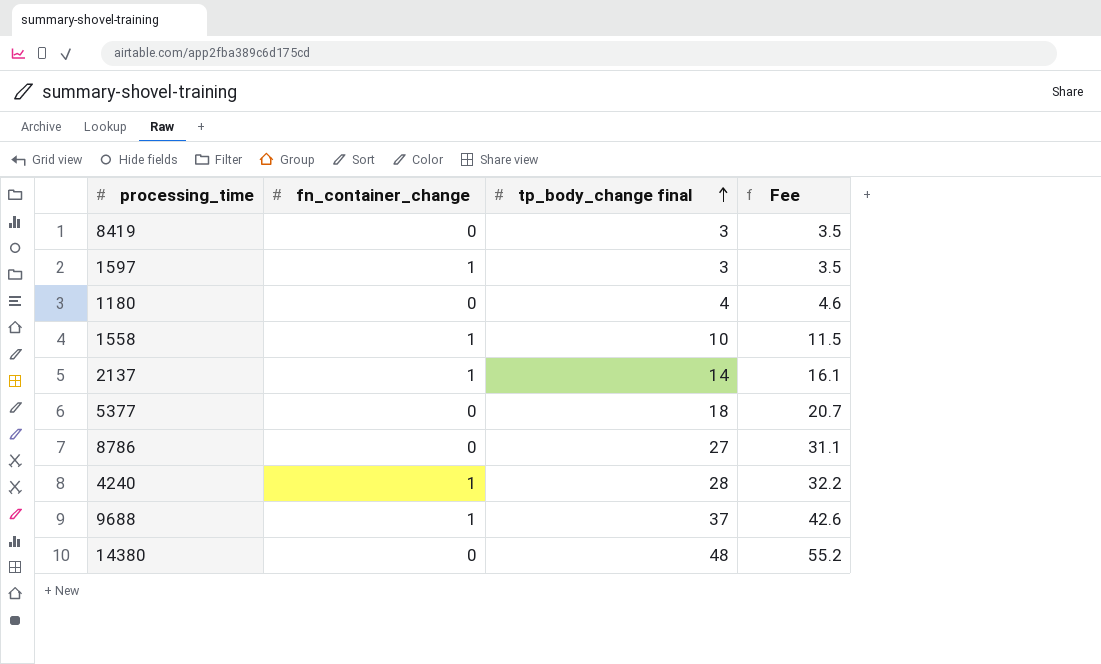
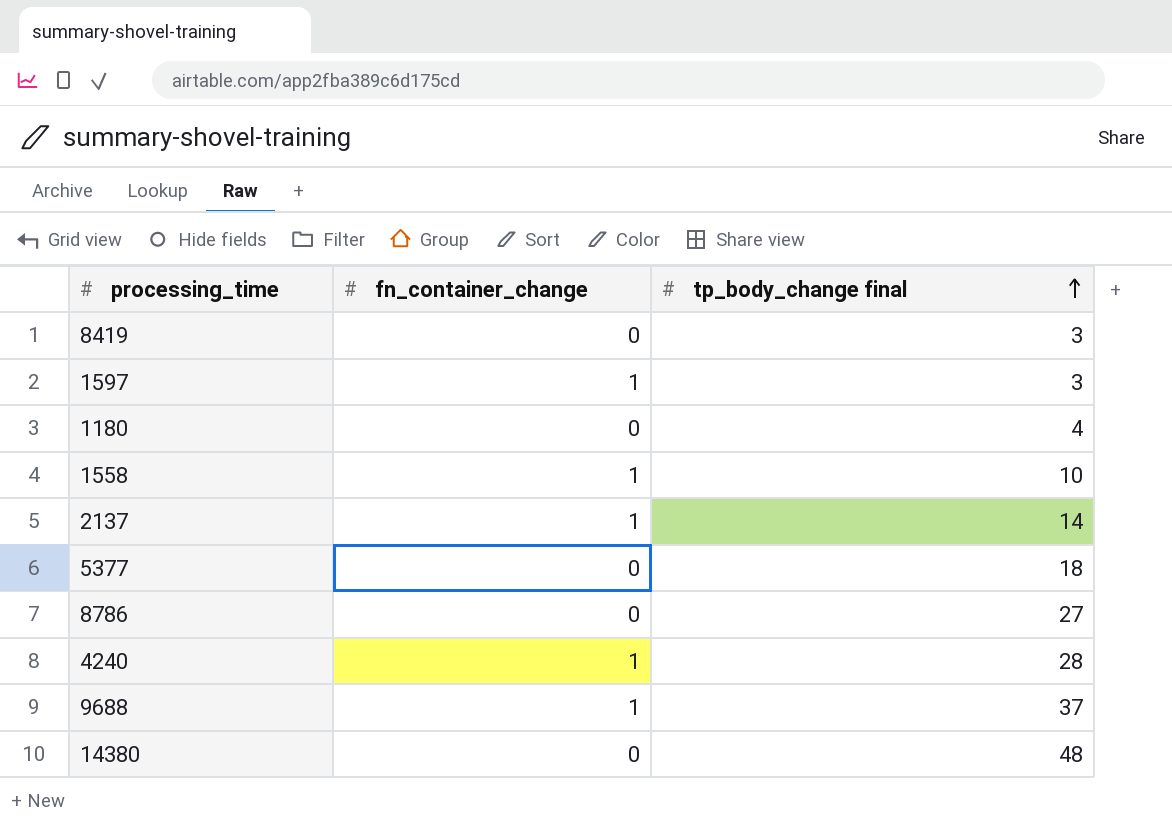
column Fee | formula: [tp_body_change final] * 1.15 -> none

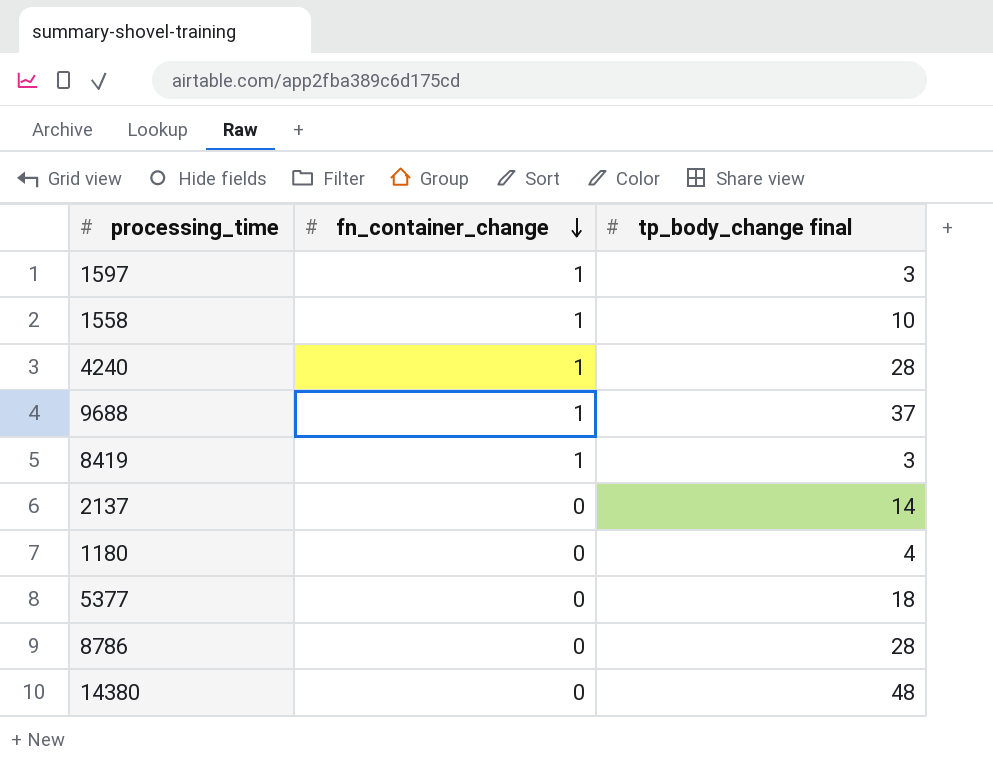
row order: tp_body_change final ascending -> fn_container_change descending
8419 | fn_container_change: 0 -> 1
2137 | fn_container_change: 1 -> 0
8786 | tp_body_change final: 27 -> 28

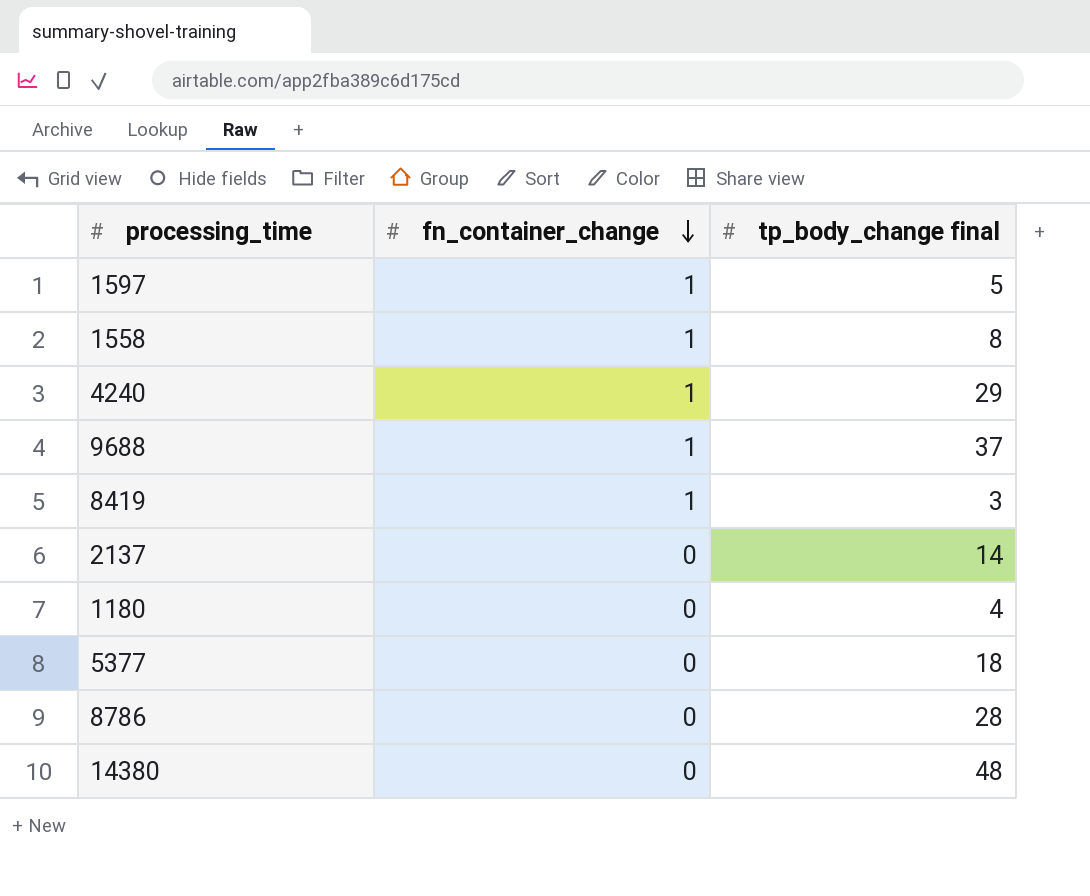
1597 | tp_body_change final: 3 -> 5
1558 | tp_body_change final: 10 -> 8
4240 | tp_body_change final: 28 -> 29

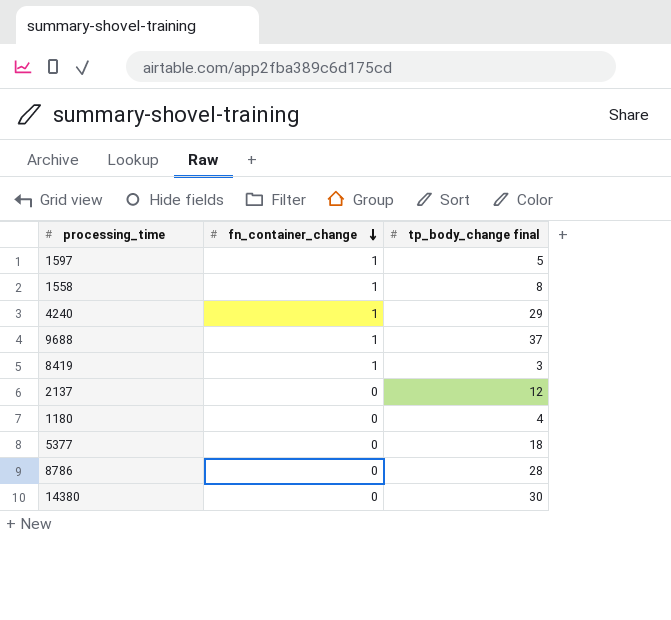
2137 | tp_body_change final: 14 -> 12
14380 | tp_body_change final: 48 -> 30

